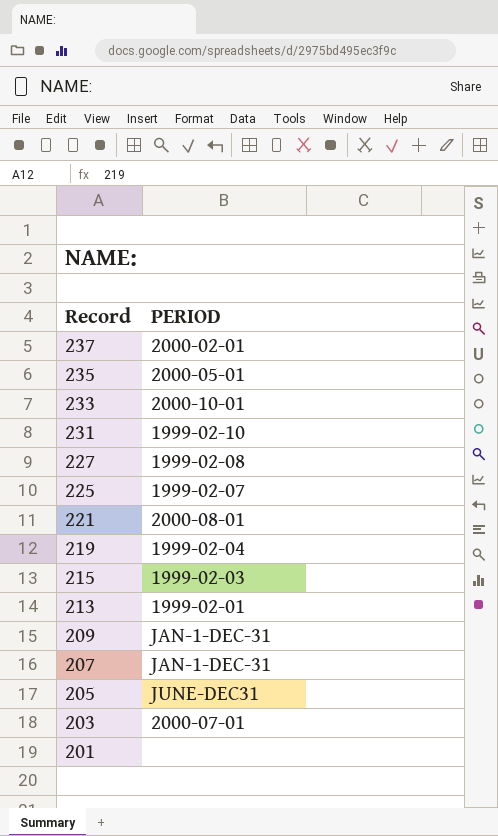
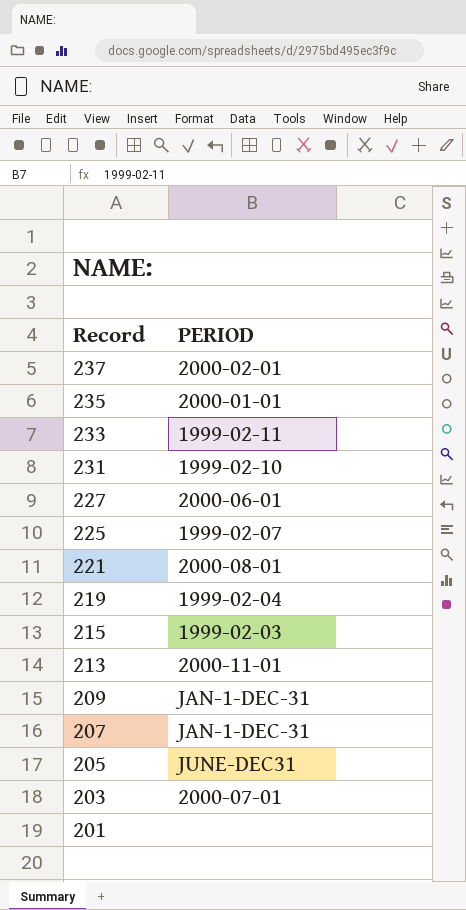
235 | PERIOD: 2000-05-01 -> 2000-01-01
233 | PERIOD: 2000-10-01 -> 1999-02-11
227 | PERIOD: 1999-02-08 -> 2000-06-01
213 | PERIOD: 1999-02-01 -> 2000-11-01

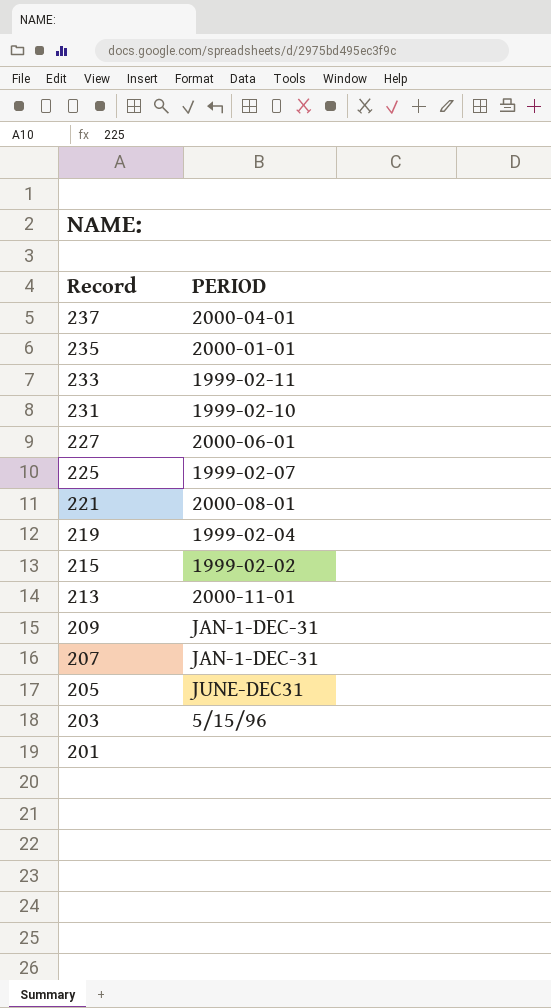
237 | PERIOD: 2000-02-01 -> 2000-04-01
215 | PERIOD: 1999-02-03 -> 1999-02-02
203 | PERIOD: 2000-07-01 -> 5/15/96

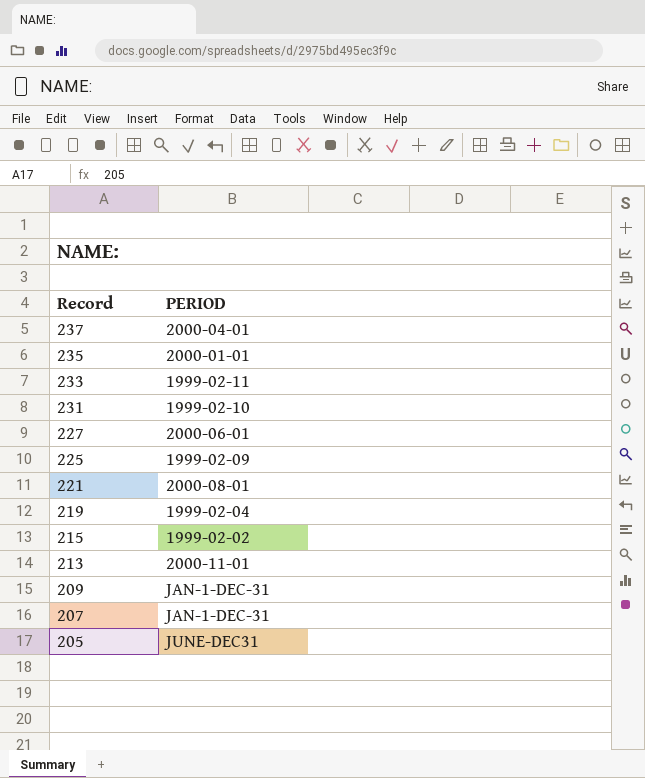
row 203: 5/15/96 -> none
row 201: none -> none
225 | PERIOD: 1999-02-07 -> 1999-02-09

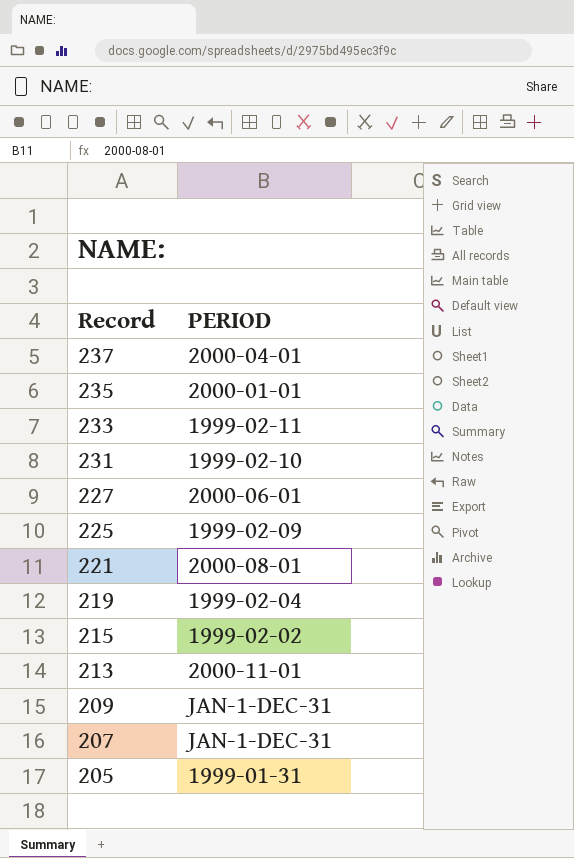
205 | PERIOD: JUNE-DEC31 -> 1999-01-31

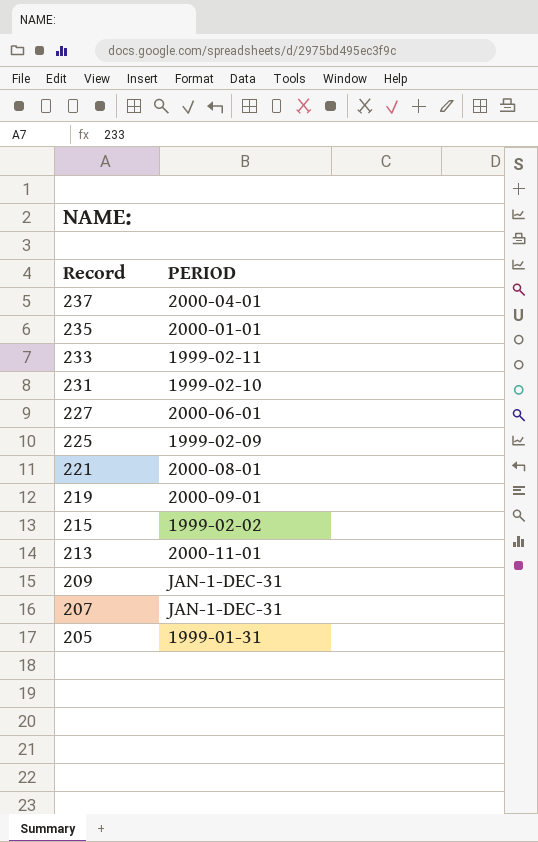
219 | PERIOD: 1999-02-04 -> 2000-09-01

